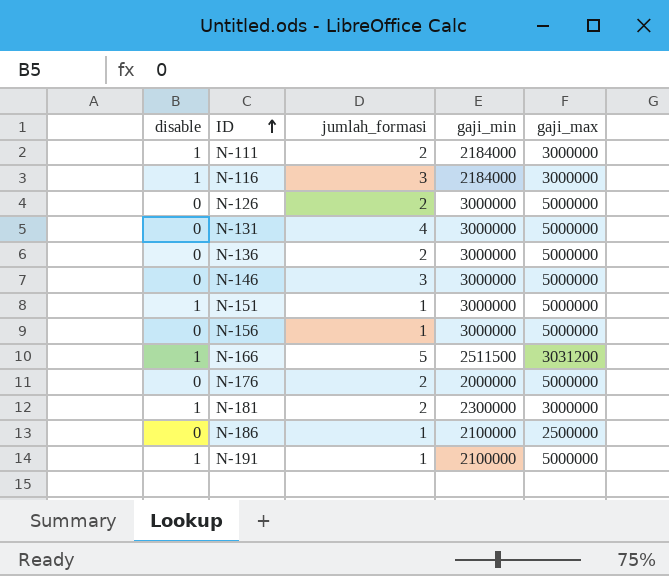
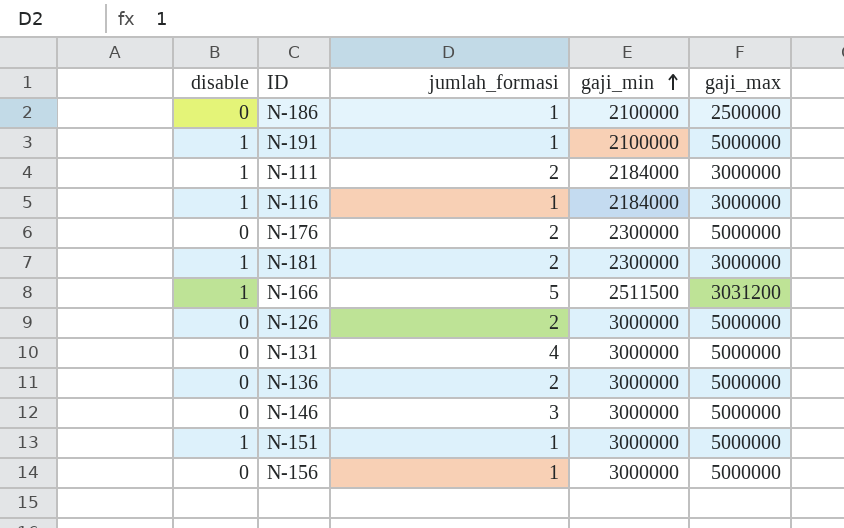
row order: ID ascending -> gaji_min ascending
N-116 | jumlah_formasi: 3 -> 1
N-176 | gaji_min: 2000000 -> 2300000

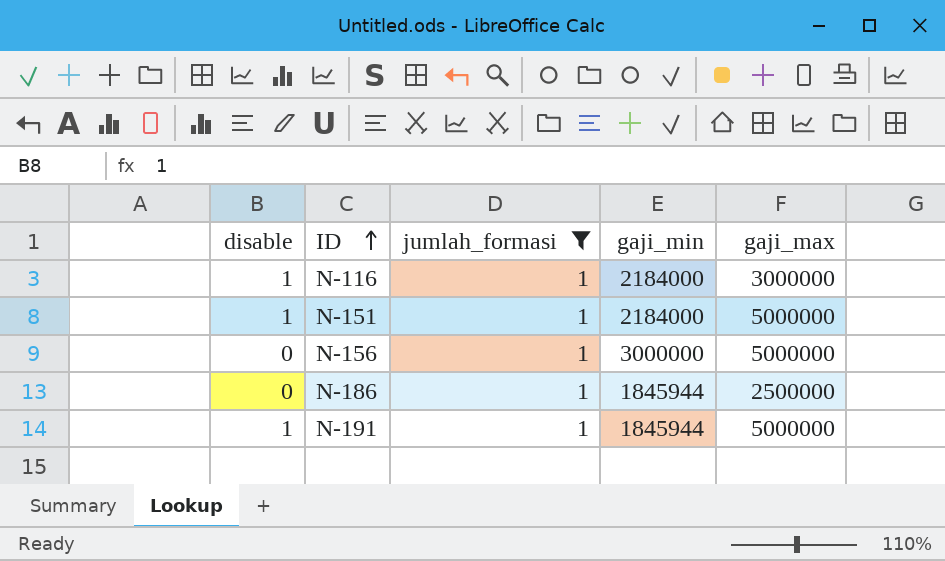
filter: none -> jumlah_formasi = 1
row order: gaji_min ascending -> ID ascending
N-151 | gaji_min: 3000000 -> 2184000
N-186 | gaji_min: 2100000 -> 1845944
N-191 | gaji_min: 2100000 -> 1845944

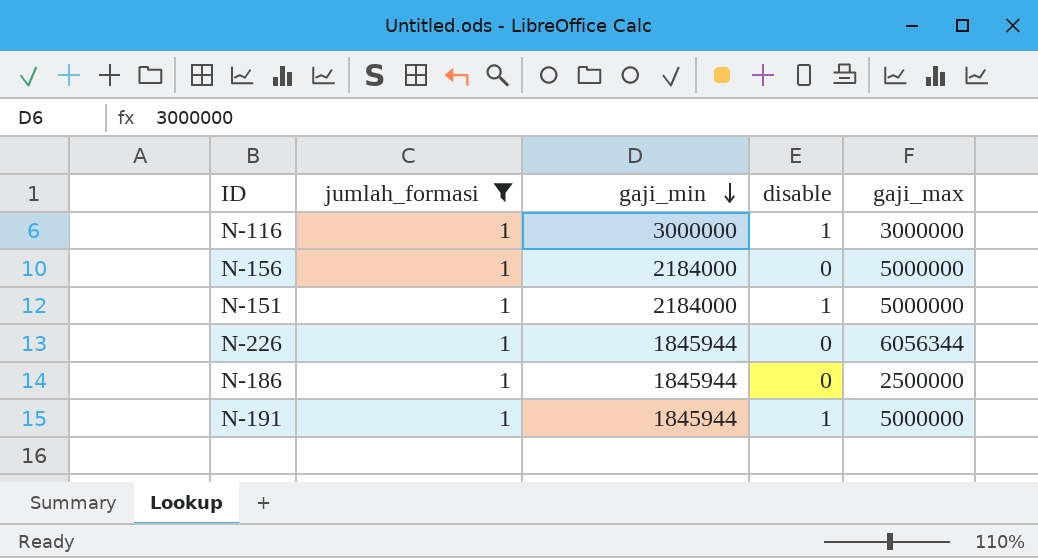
row order: ID ascending -> gaji_min descending
column disable | position: 1 -> 4
N-116 | gaji_min: 2184000 -> 3000000
N-156 | gaji_min: 3000000 -> 2184000
row N-226: none -> 1 | 1845944 | 0 | 6056344

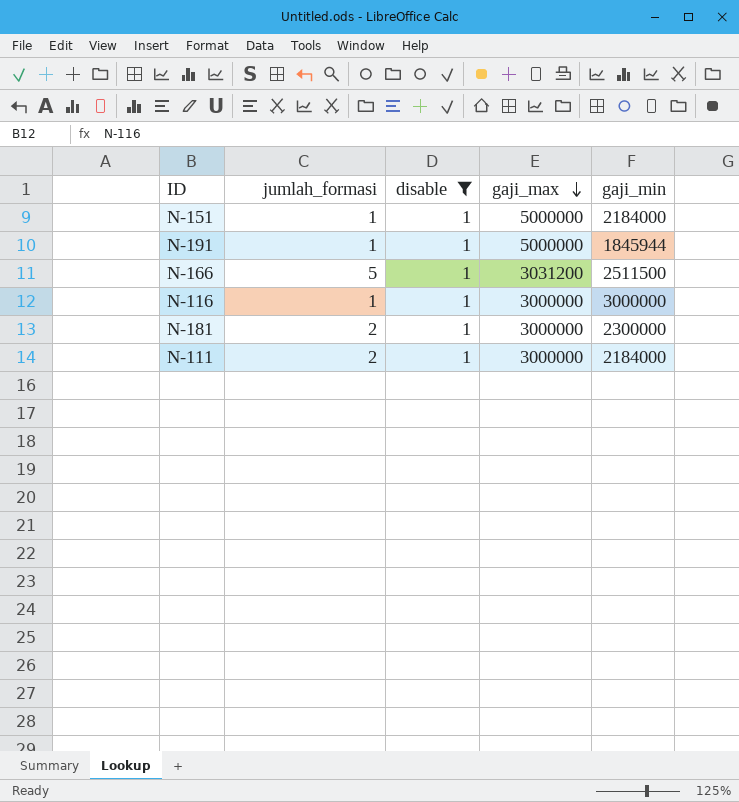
filter: jumlah_formasi = 1 -> disable = 1
row order: gaji_min descending -> gaji_max descending
column gaji_min | position: 3 -> 5

